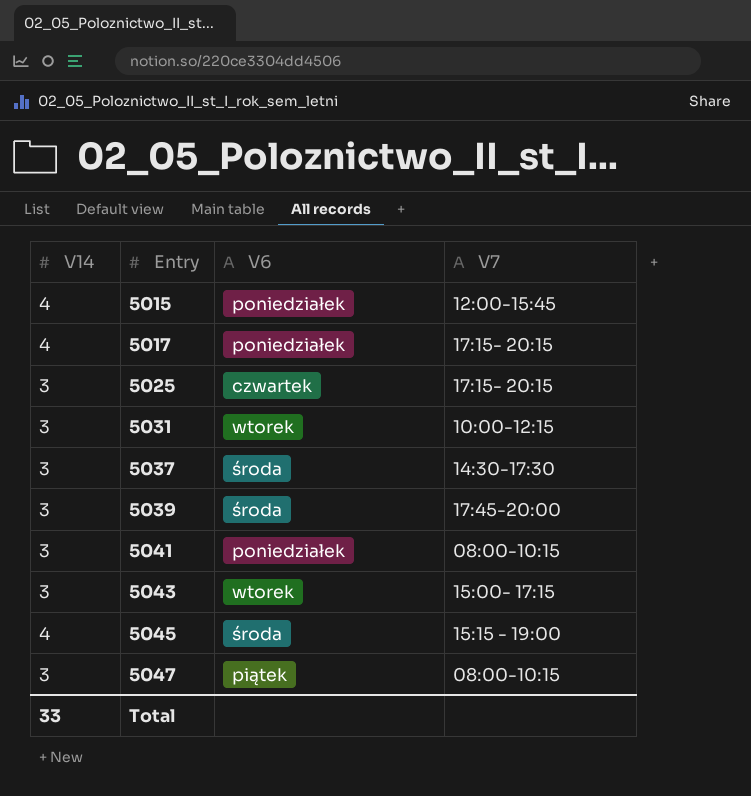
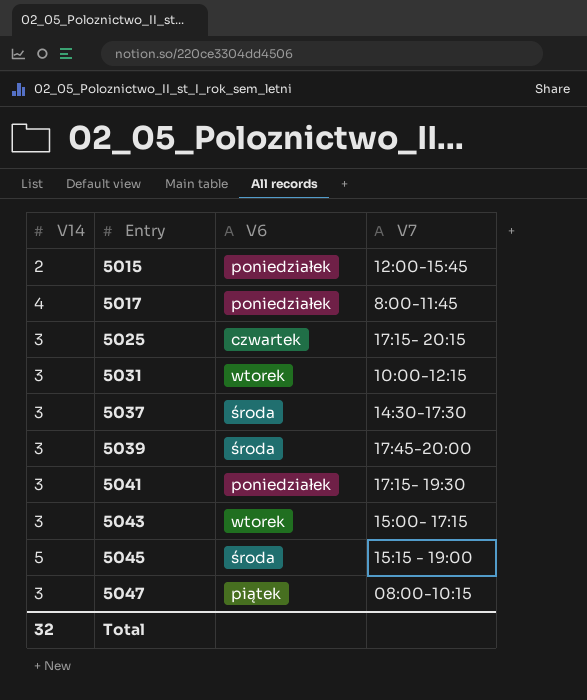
5015 | V14: 4 -> 2
5017 | V7: 17:15- 20:15 -> 8:00-11:45
5041 | V7: 08:00-10:15 -> 17:15- 19:30
5045 | V14: 4 -> 5
Total | V14: 33 -> 32

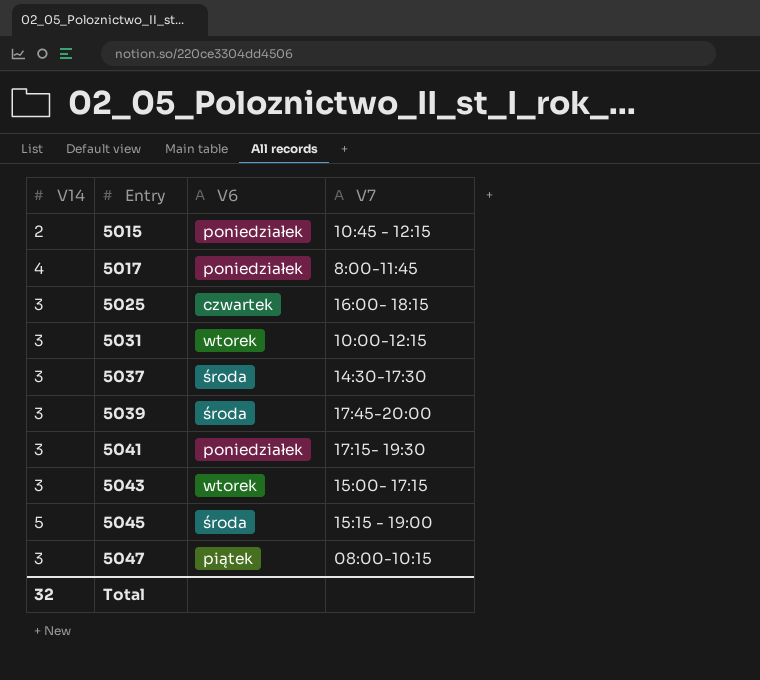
5015 | V7: 12:00-15:45 -> 10:45 - 12:15
5025 | V7: 17:15- 20:15 -> 16:00- 18:15

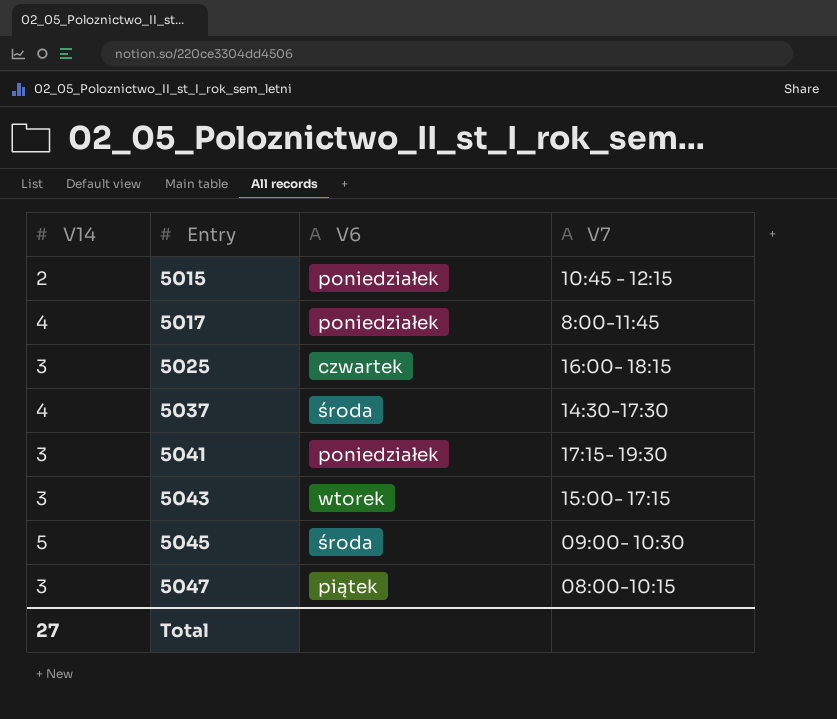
row 5031: 3 | wtorek | 10:00-12:15 -> none
row 5039: 3 | środa | 17:45-20:00 -> none
5037 | V14: 3 -> 4
5045 | V7: 15:15 - 19:00 -> 09:00- 10:30
Total | V14: 32 -> 27

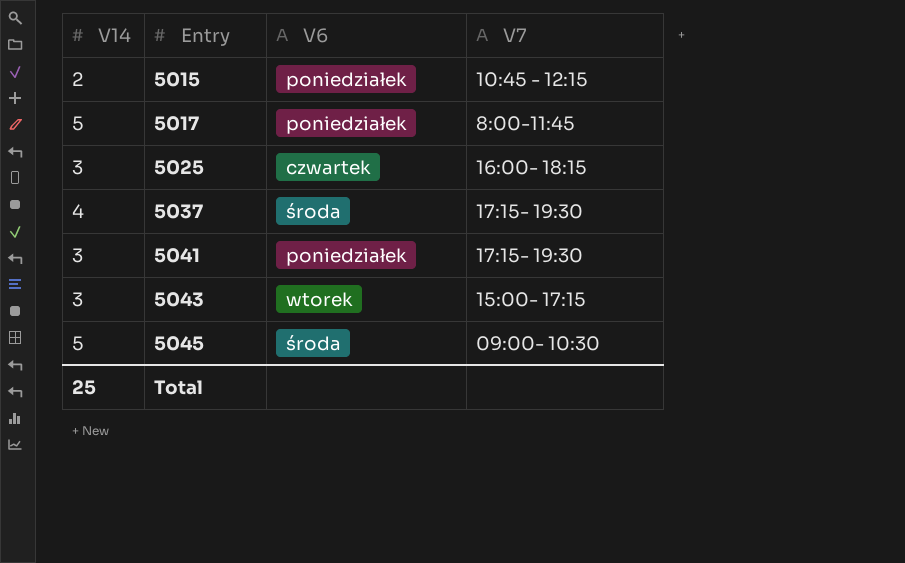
row 5047: 3 | piątek | 08:00-10:15 -> none
5017 | V14: 4 -> 5
5037 | V7: 14:30-17:30 -> 17:15- 19:30
Total | V14: 27 -> 25

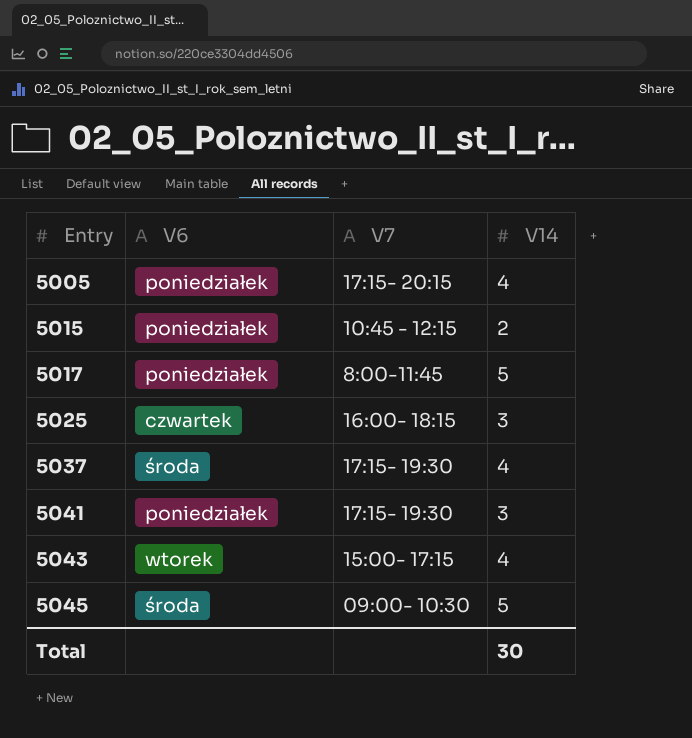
column V14 | position: 1 -> 4
row 5005: none -> poniedziałek | 17:15- 20:15 | 4
5043 | V14: 3 -> 4
Total | V14: 25 -> 30

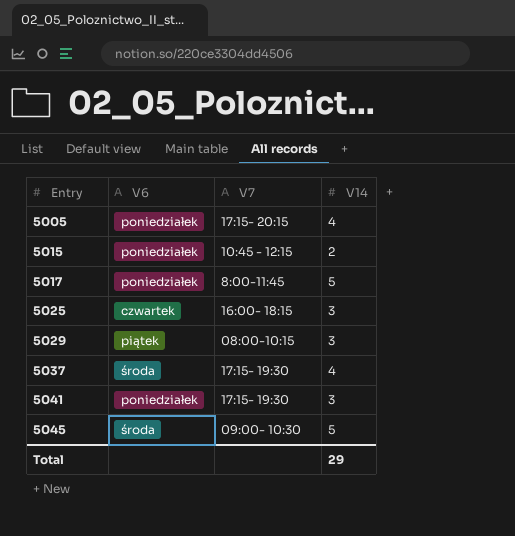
row 5043: wtorek | 15:00- 17:15 | 4 -> none
row 5029: none -> piątek | 08:00-10:15 | 3
Total | V14: 30 -> 29

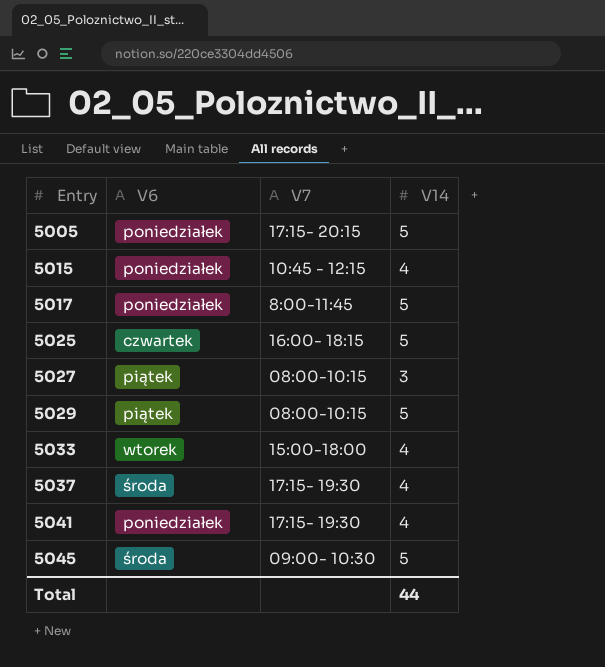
5005 | V14: 4 -> 5
5015 | V14: 2 -> 4
5025 | V14: 3 -> 5
row 5027: none -> piątek | 08:00-10:15 | 3
5029 | V14: 3 -> 5
row 5033: none -> wtorek | 15:00-18:00 | 4
5041 | V14: 3 -> 4
Total | V14: 29 -> 44

